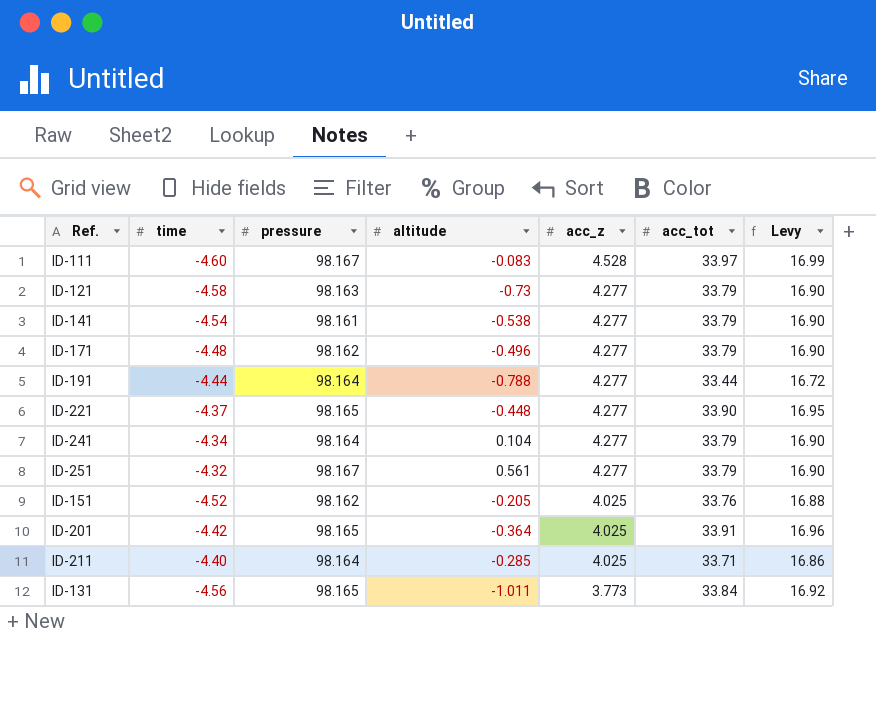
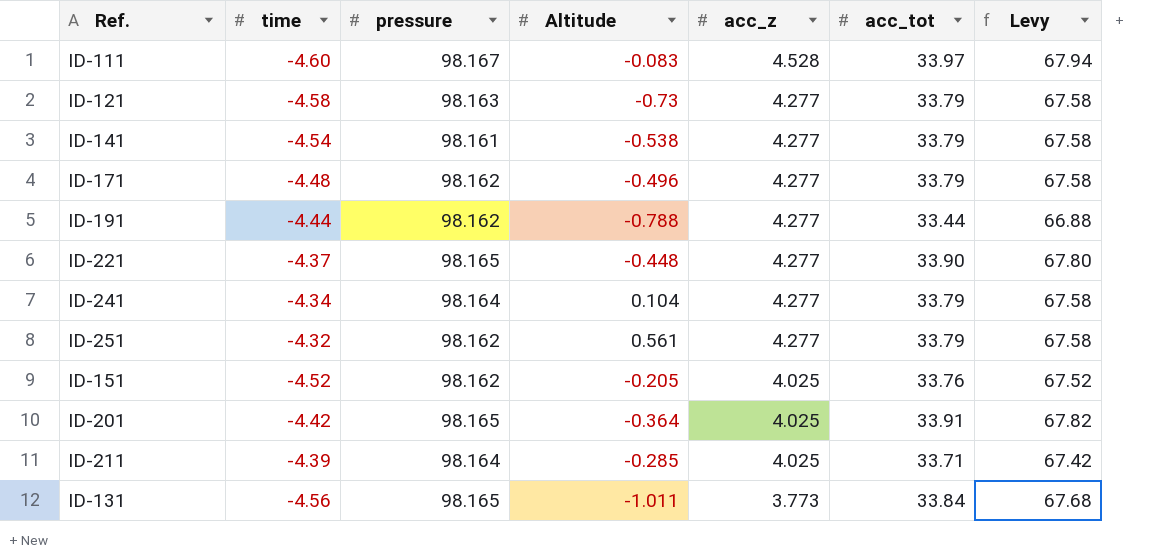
column name: altitude -> Altitude
column Levy | formula: [acc_tot] * 0.5 -> [acc_tot] * 2
ID-191 | pressure: 98.164 -> 98.162
ID-251 | pressure: 98.167 -> 98.162
ID-211 | time: -4.40 -> -4.39

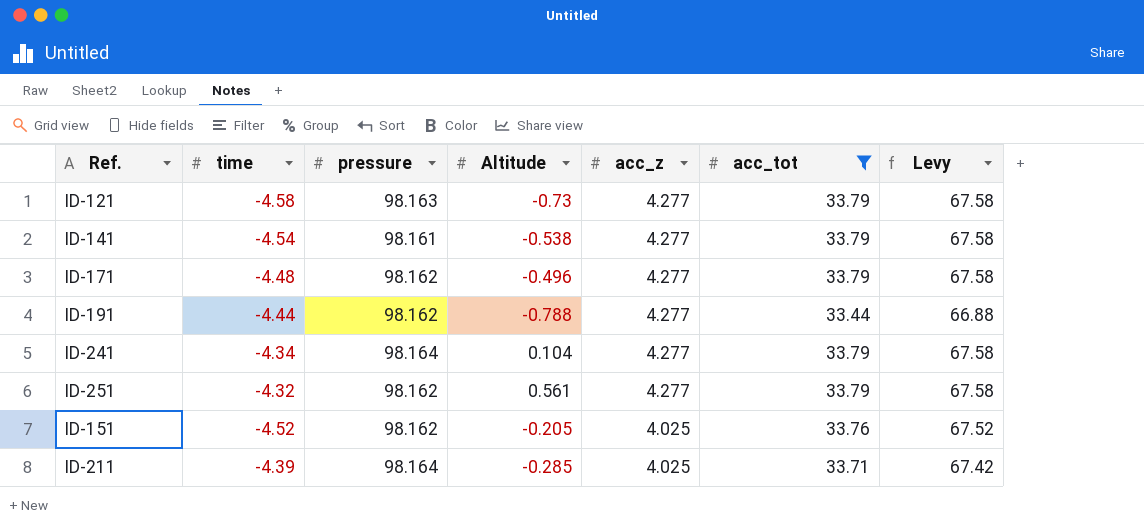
filter: none -> acc_tot <= 33.79

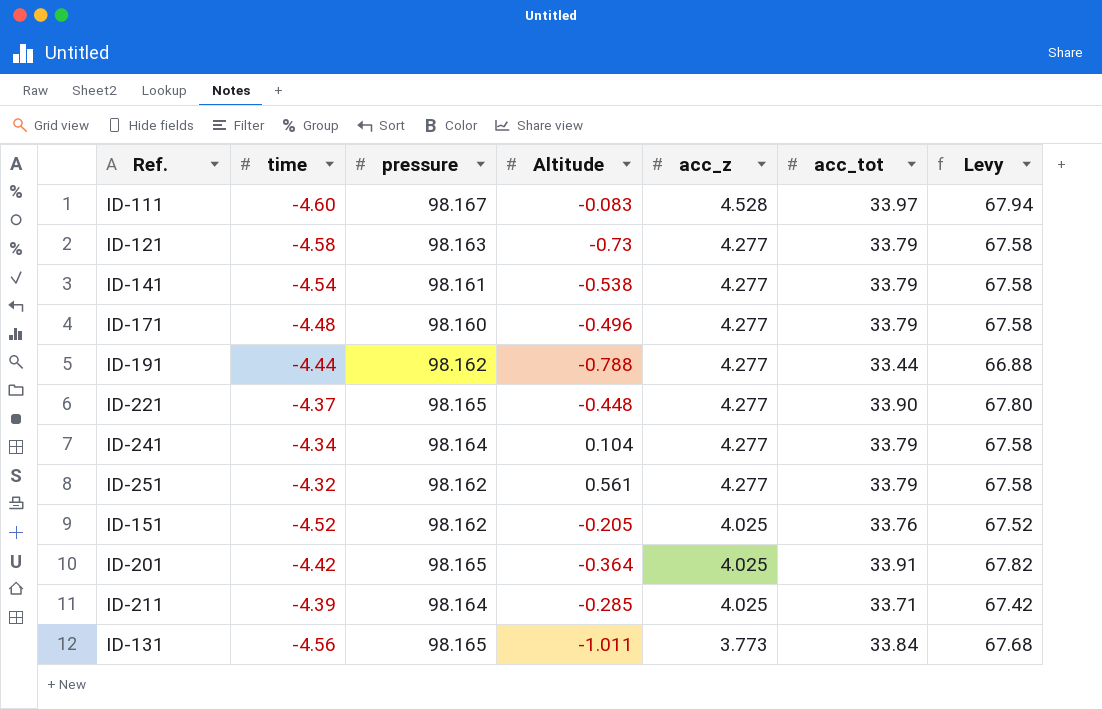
filter: acc_tot <= 33.79 -> none
ID-171 | pressure: 98.162 -> 98.160

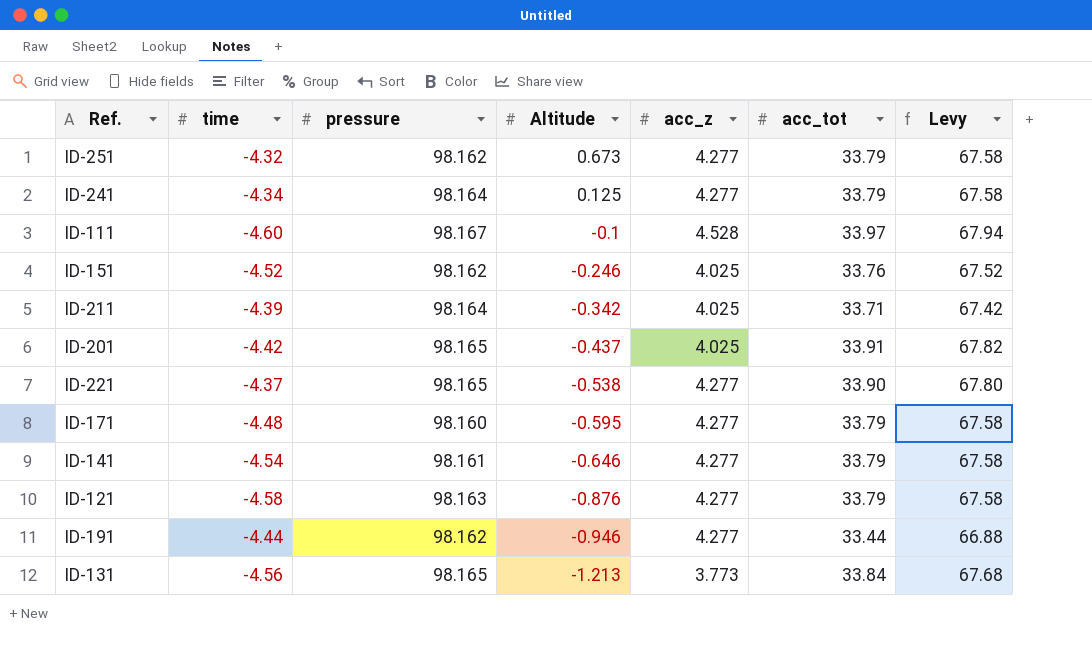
row order: acc_z descending -> Altitude descending
ID-251 | Altitude: 0.561 -> 0.673
ID-241 | Altitude: 0.104 -> 0.125
ID-111 | Altitude: -0.083 -> -0.1
ID-151 | Altitude: -0.205 -> -0.246
ID-211 | Altitude: -0.285 -> -0.342
ID-201 | Altitude: -0.364 -> -0.437
ID-221 | Altitude: -0.448 -> -0.538
ID-171 | Altitude: -0.496 -> -0.595
ID-141 | Altitude: -0.538 -> -0.646
ID-121 | Altitude: -0.73 -> -0.876
ID-191 | Altitude: -0.788 -> -0.946
ID-131 | Altitude: -1.011 -> -1.213

